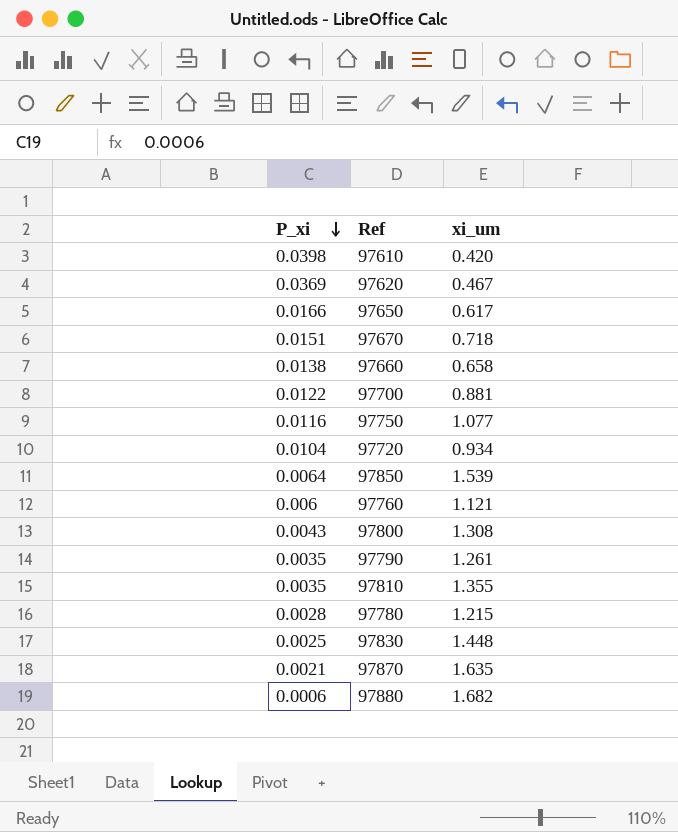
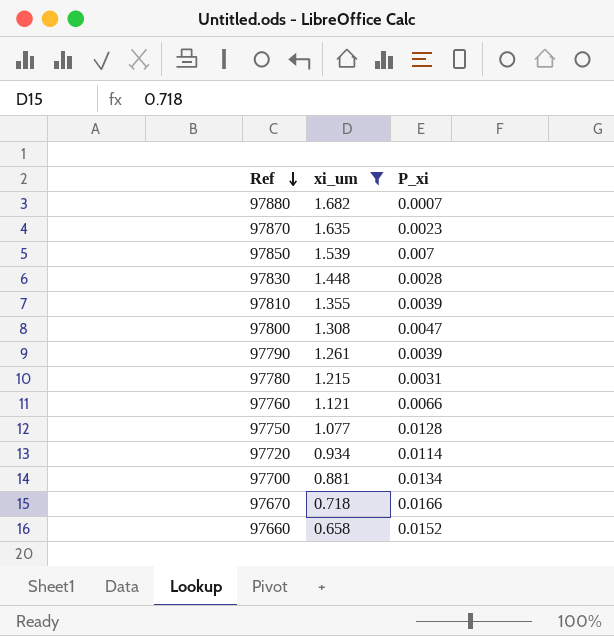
filter: none -> xi_um >= 0.658
row order: P_xi descending -> Ref descending
column P_xi | position: 1 -> 3
97880 | P_xi: 0.0006 -> 0.0007
97870 | P_xi: 0.0021 -> 0.0023
97850 | P_xi: 0.0064 -> 0.007
97830 | P_xi: 0.0025 -> 0.0028
97810 | P_xi: 0.0035 -> 0.0039
97800 | P_xi: 0.0043 -> 0.0047
97790 | P_xi: 0.0035 -> 0.0039
97780 | P_xi: 0.0028 -> 0.0031
97760 | P_xi: 0.006 -> 0.0066
97750 | P_xi: 0.0116 -> 0.0128
97720 | P_xi: 0.0104 -> 0.0114
97700 | P_xi: 0.0122 -> 0.0134
97670 | P_xi: 0.0151 -> 0.0166
97660 | P_xi: 0.0138 -> 0.0152

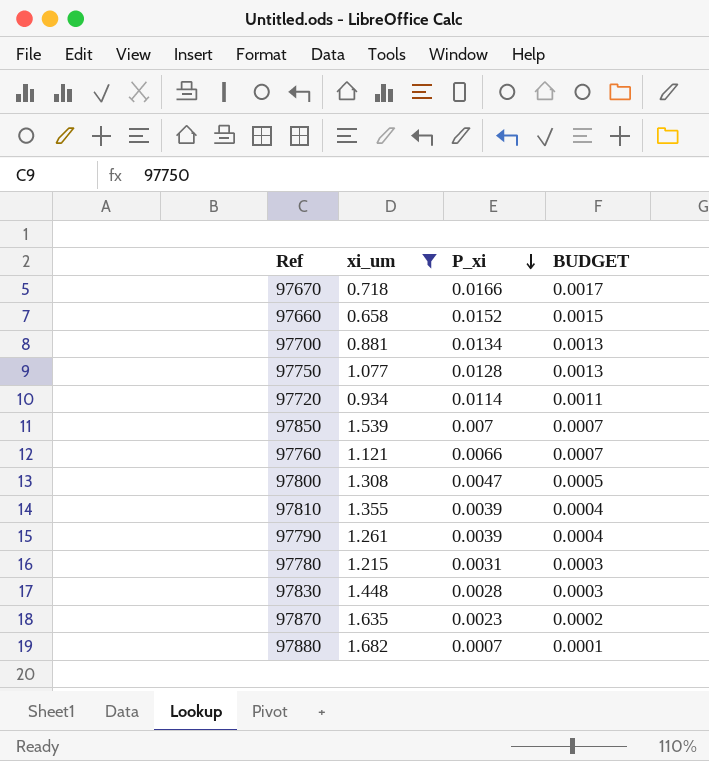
row order: Ref descending -> P_xi descending
column BUDGET | formula: none -> [P_xi] * 0.1

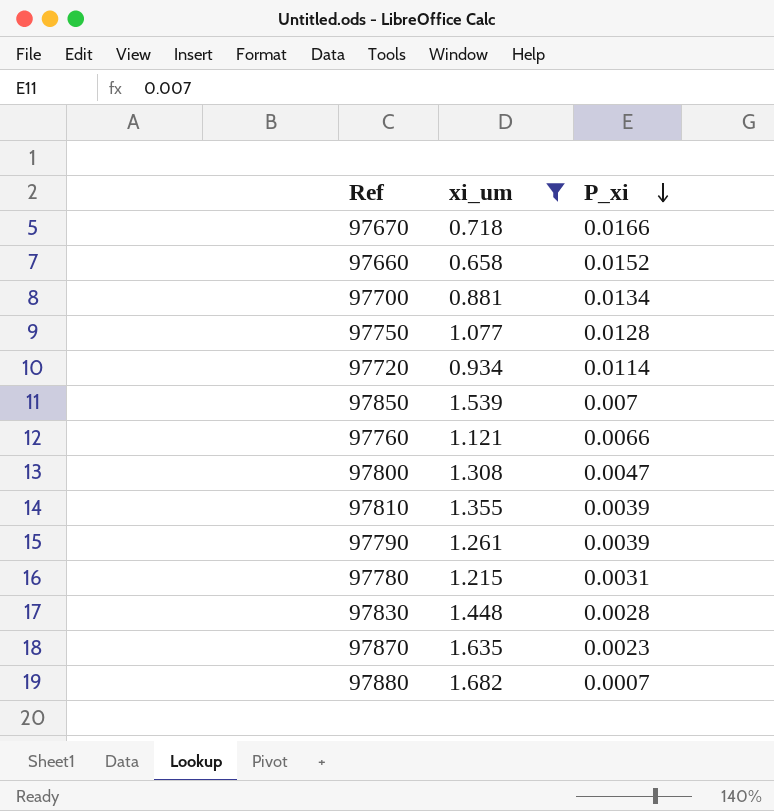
column BUDGET | formula: [P_xi] * 0.1 -> none

